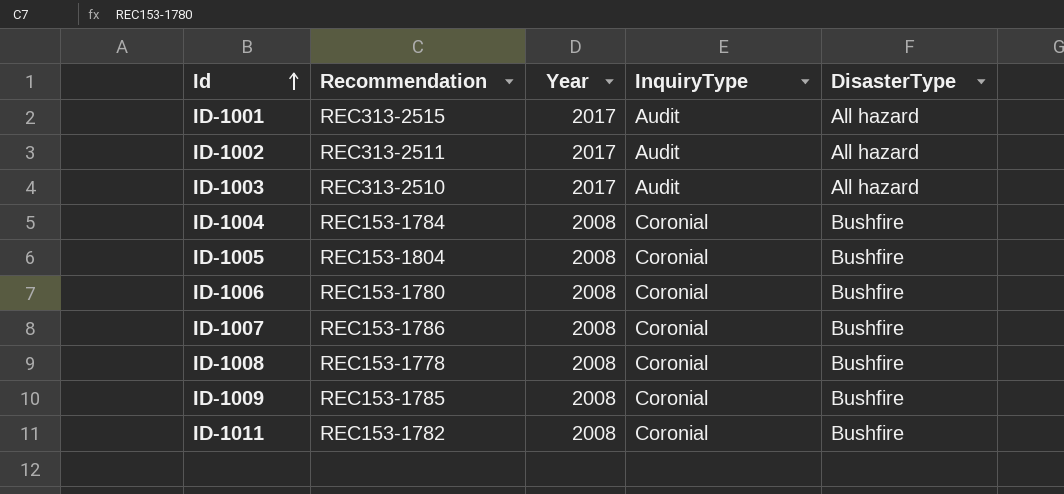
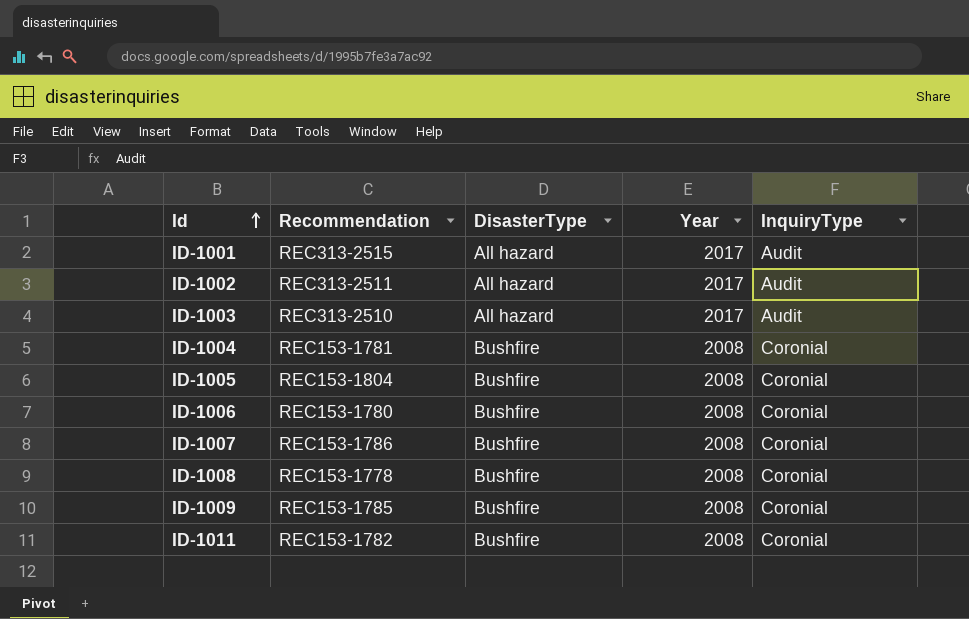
column DisasterType | position: 5 -> 3
ID-1004 | Recommendation: REC153-1784 -> REC153-1781

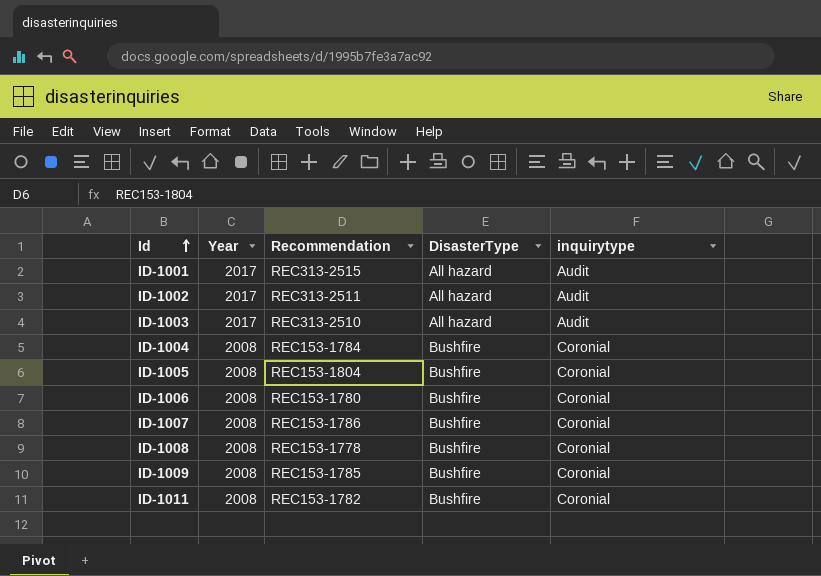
column Year | position: 4 -> 2
column name: InquiryType -> inquirytype
ID-1004 | Recommendation: REC153-1781 -> REC153-1784

